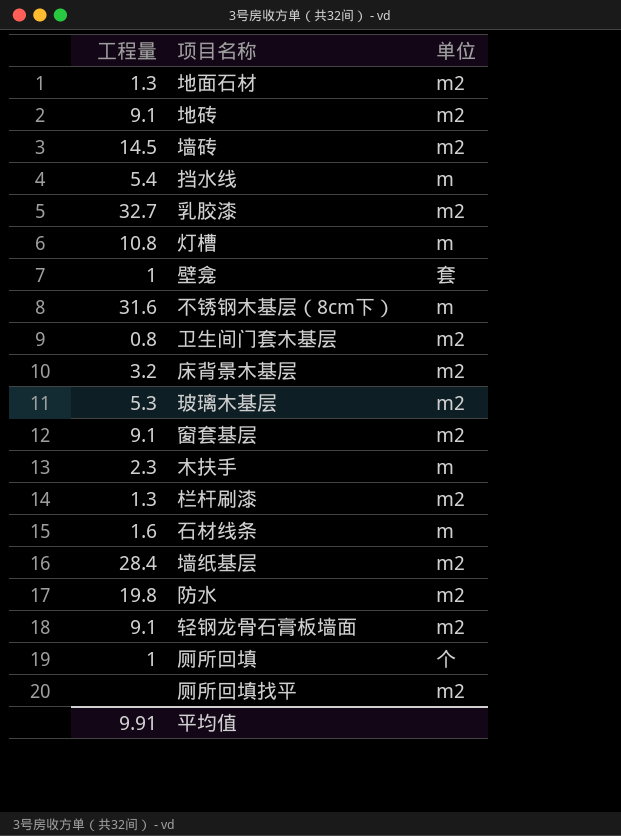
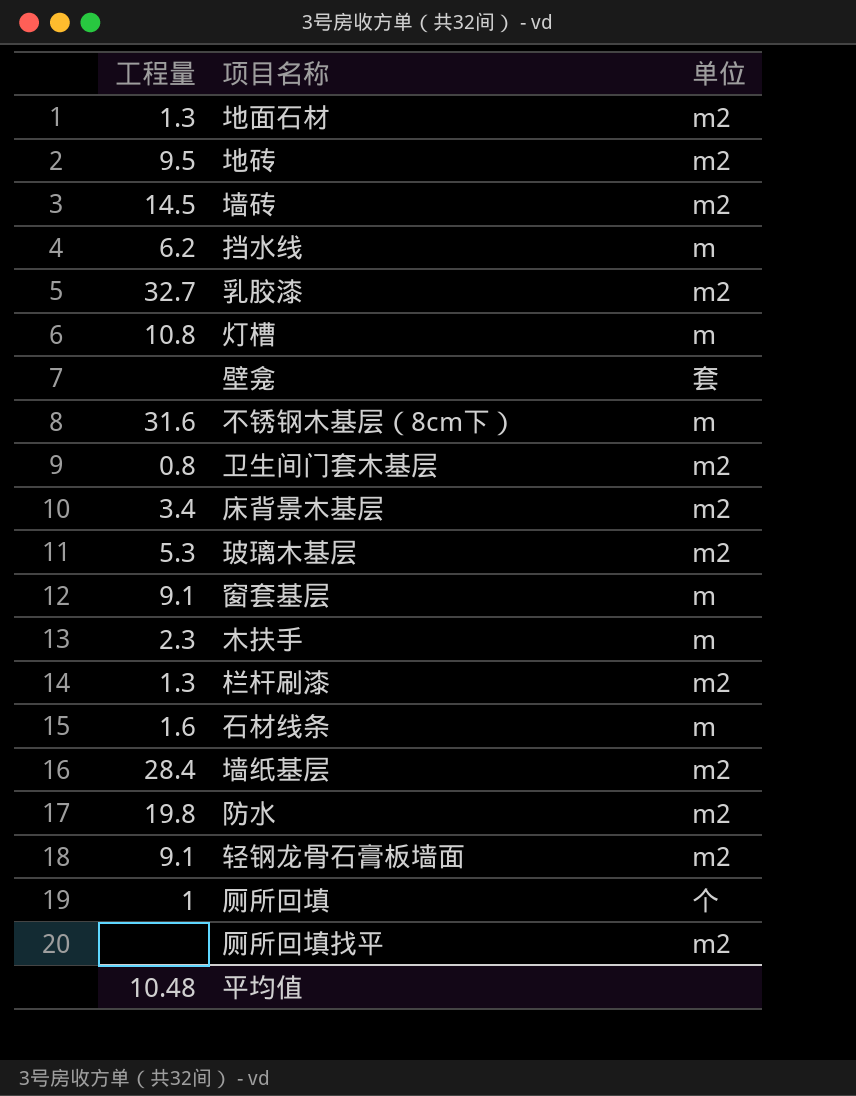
地砖 | 工程量: 9.1 -> 9.5
挡水线 | 工程量: 5.4 -> 6.2
壁龛 | 工程量: 1 -> none
床背景木基层 | 工程量: 3.2 -> 3.4
窗套基层 | 单位: m2 -> m
平均值 | 工程量: 9.91 -> 10.48

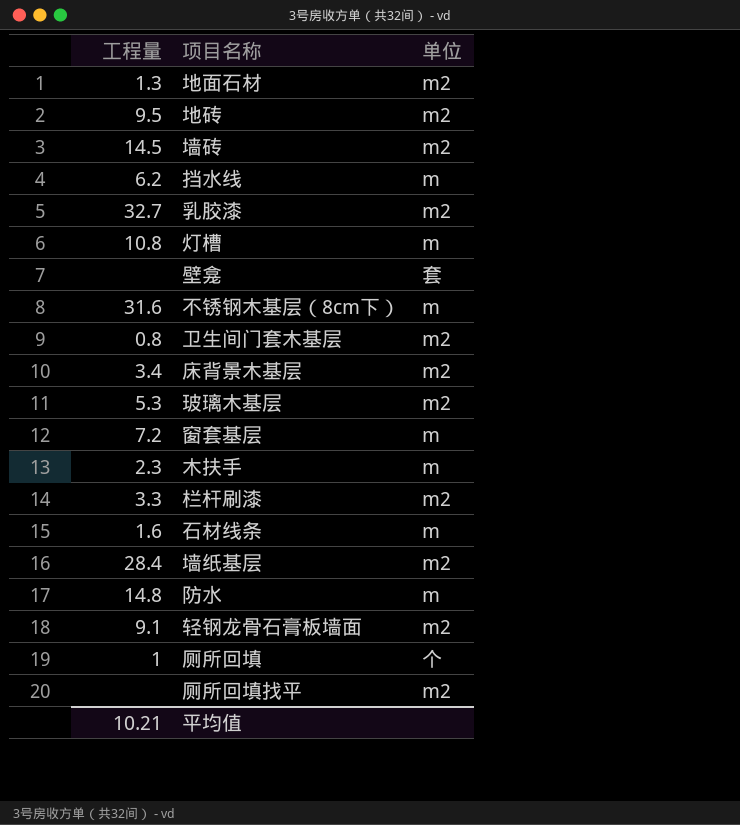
窗套基层 | 工程量: 9.1 -> 7.2
栏杆刷漆 | 工程量: 1.3 -> 3.3
防水 | 工程量: 19.8 -> 14.8
防水 | 单位: m2 -> m
平均值 | 工程量: 10.48 -> 10.21

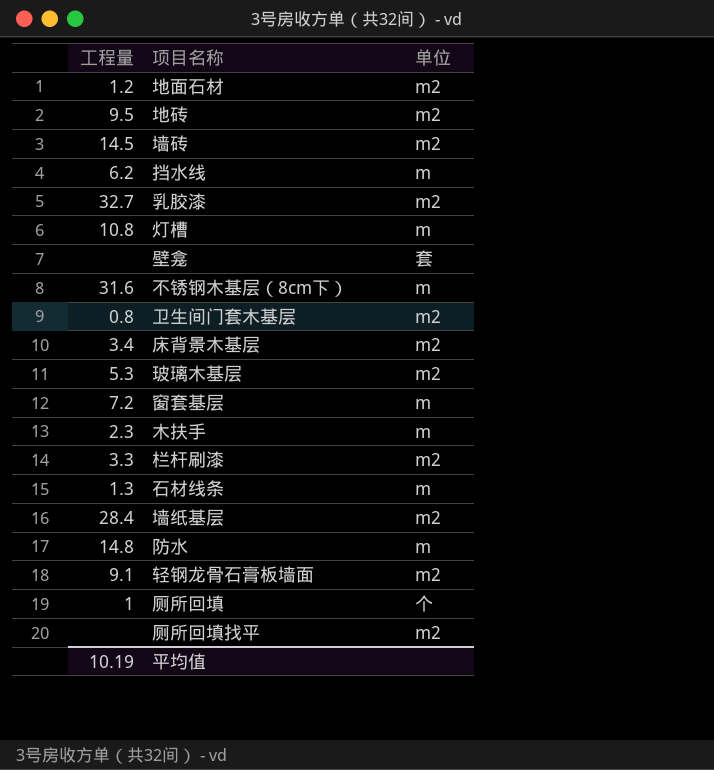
地面石材 | 工程量: 1.3 -> 1.2
石材线条 | 工程量: 1.6 -> 1.3
平均值 | 工程量: 10.21 -> 10.19

